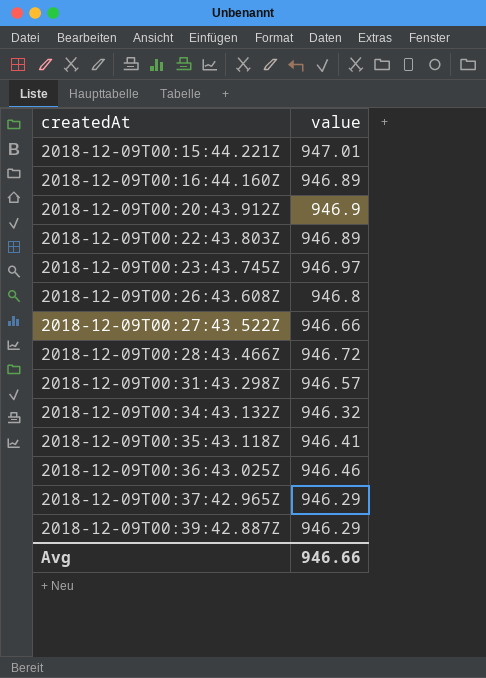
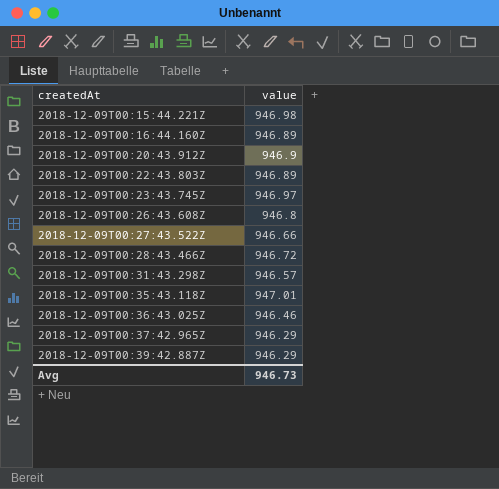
row 2018-12-09T00:34:43.132Z: 946.32 -> none
2018-12-09T00:15:44.221Z | value: 947.01 -> 946.98
2018-12-09T00:35:43.118Z | value: 946.41 -> 947.01
Avg | value: 946.66 -> 946.73

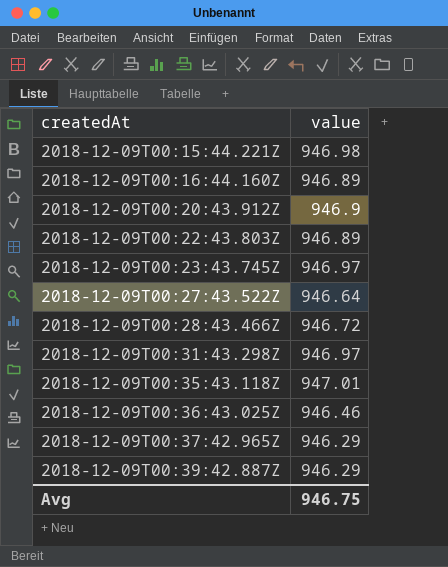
row 2018-12-09T00:26:43.608Z: 946.8 -> none
2018-12-09T00:27:43.522Z | value: 946.66 -> 946.64
2018-12-09T00:31:43.298Z | value: 946.57 -> 946.97
Avg | value: 946.73 -> 946.75

